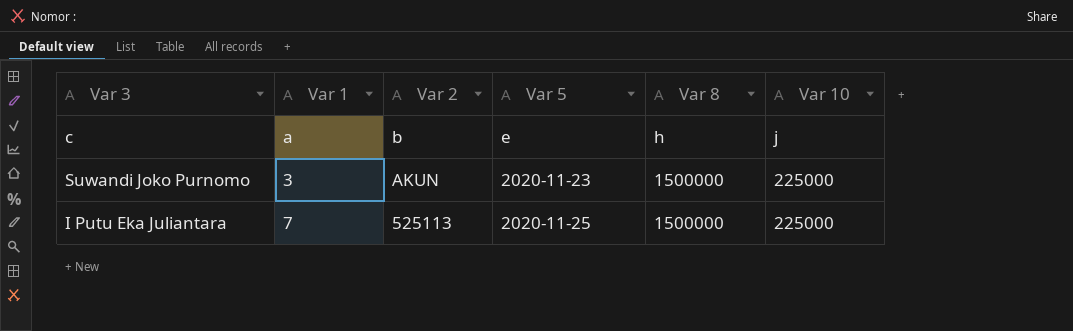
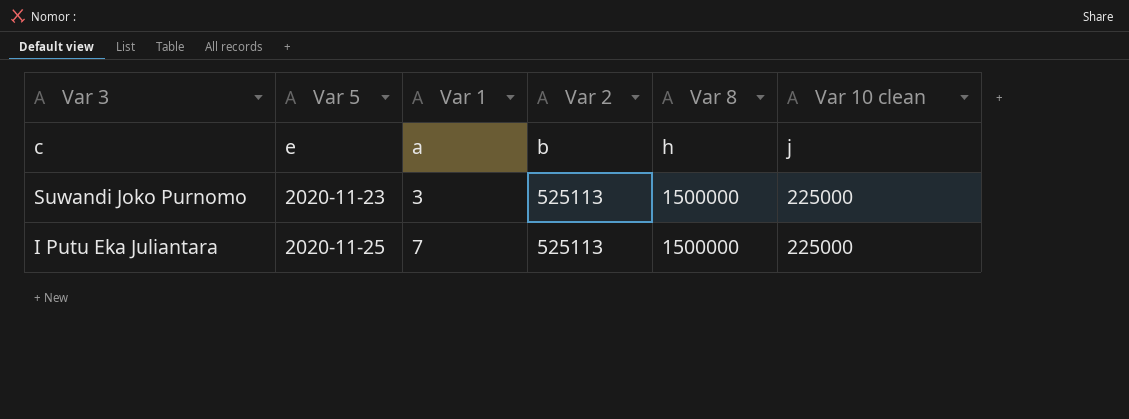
column Var 5 | position: 4 -> 2
column name: Var 10 -> Var 10 clean
Suwandi Joko Purnomo | Var 2: AKUN -> 525113

